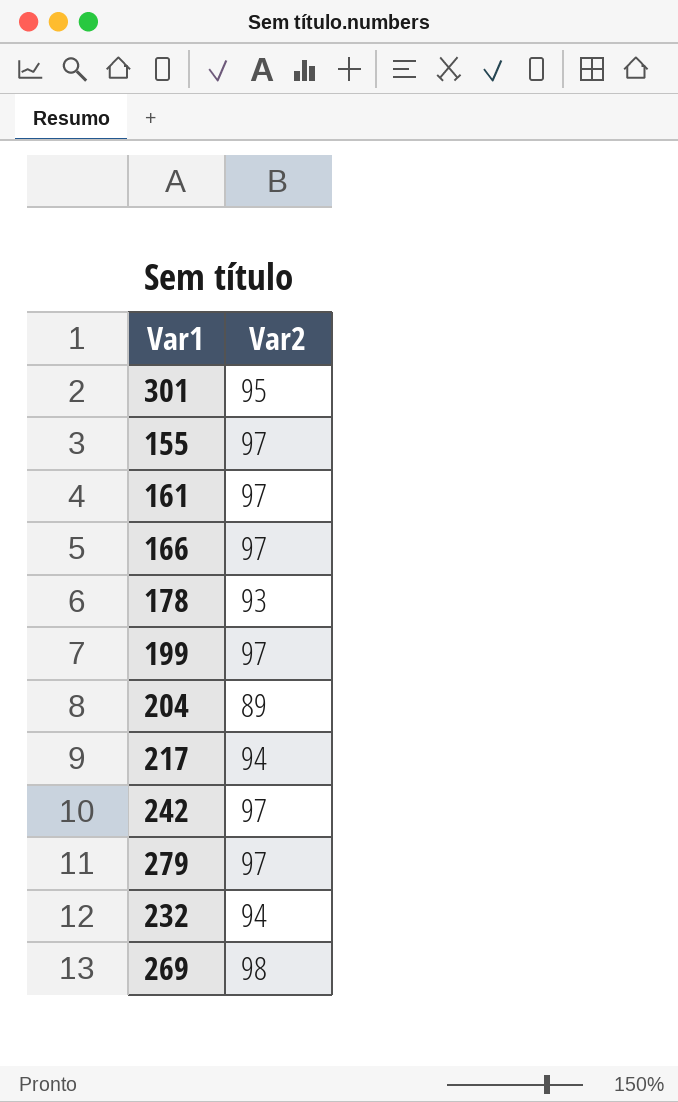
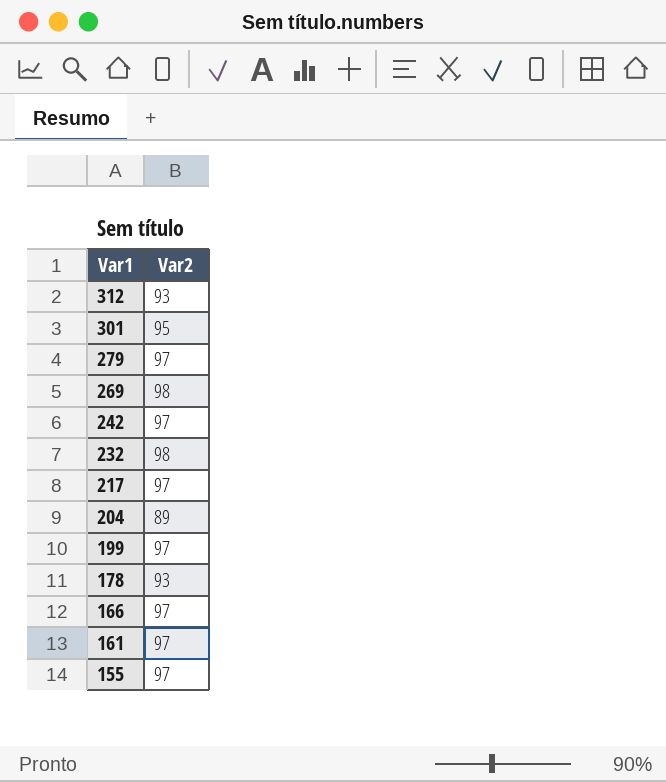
row order: none -> Var1 descending
row 312: none -> 93
232 | Var2: 94 -> 98
217 | Var2: 94 -> 97

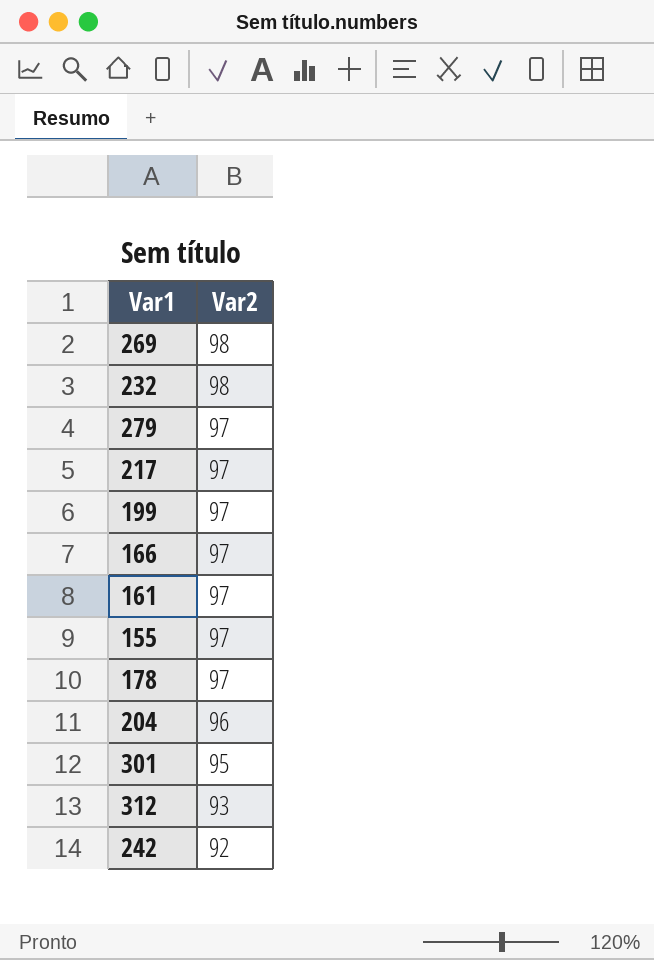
row order: Var1 descending -> Var2 descending
178 | Var2: 93 -> 97
204 | Var2: 89 -> 96
242 | Var2: 97 -> 92

